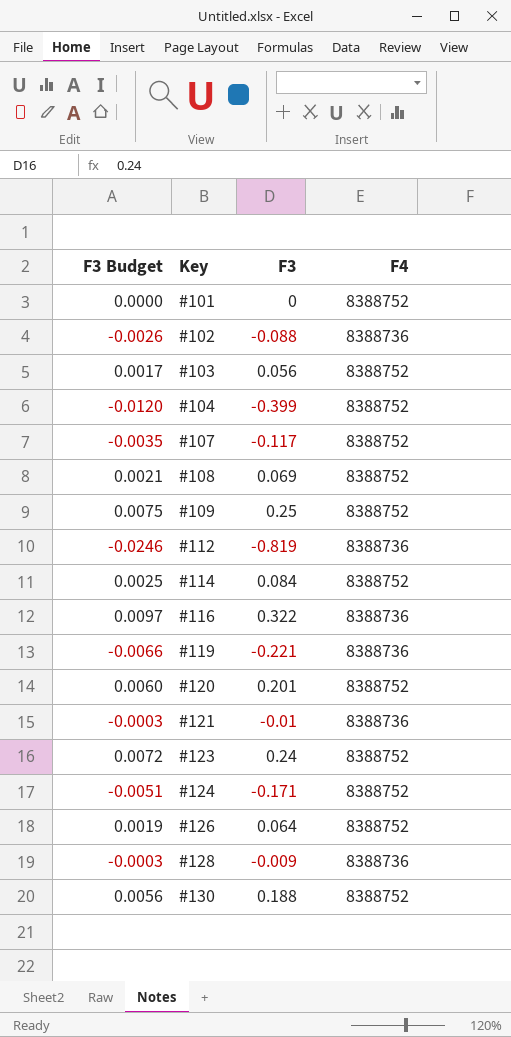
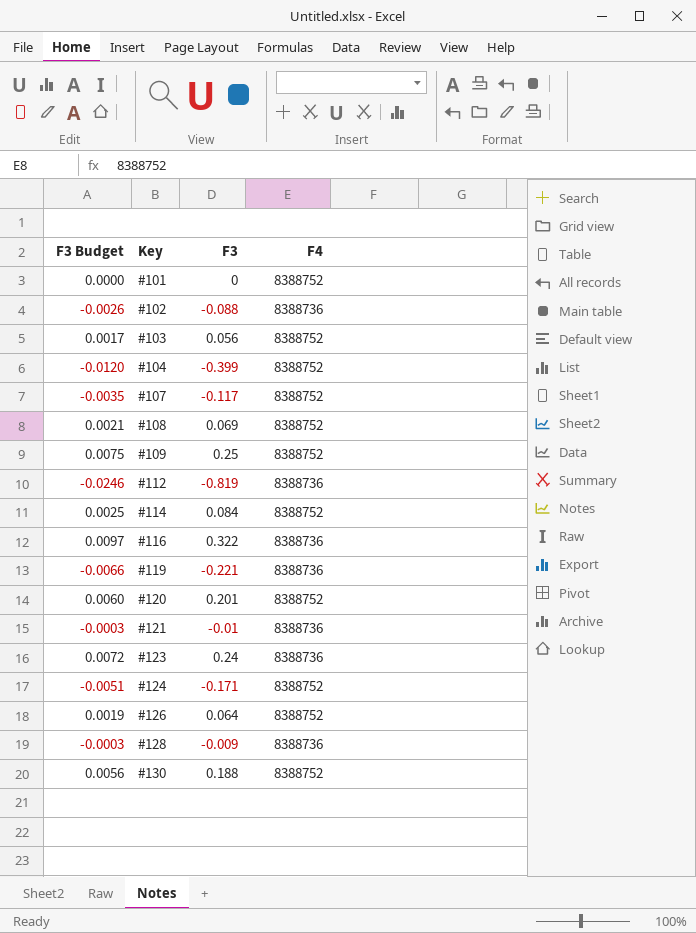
#123 | F4: 8388752 -> 8388736

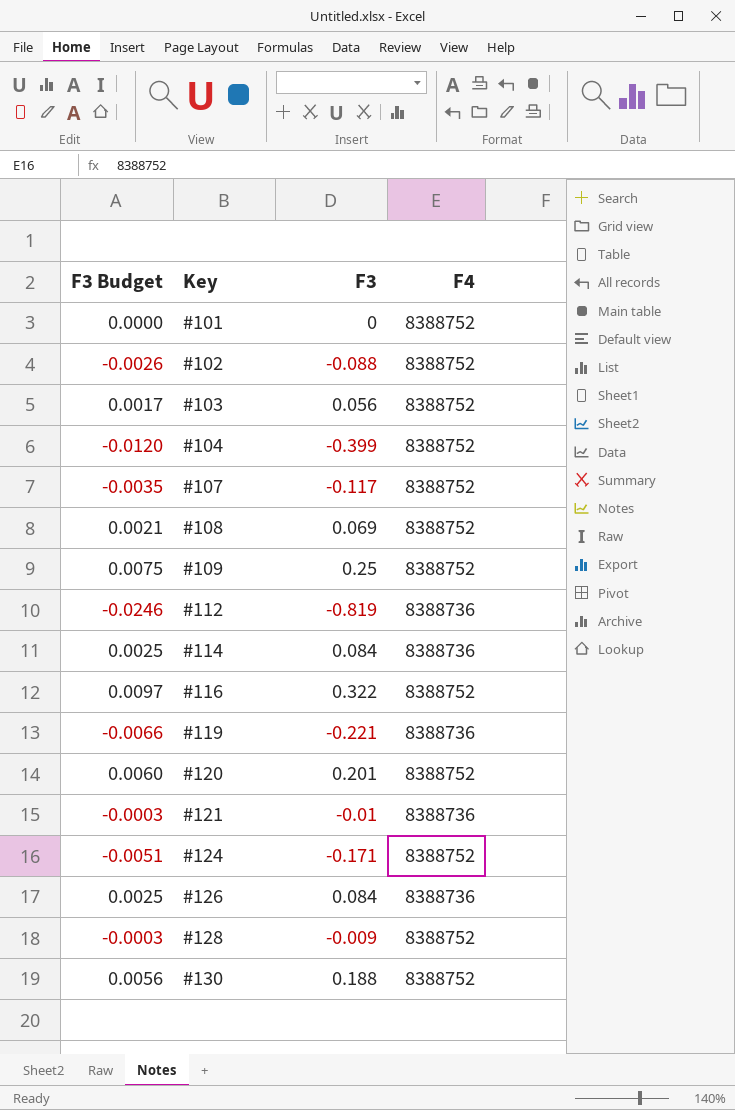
row #123: 0.0072 | 0.24 | 8388736 -> none
#102 | F4: 8388736 -> 8388752
#114 | F4: 8388752 -> 8388736
#116 | F4: 8388736 -> 8388752
#126 | F3 Budget: 0.0019 -> 0.0025
#126 | F3: 0.064 -> 0.084
#126 | F4: 8388752 -> 8388736
#128 | F4: 8388736 -> 8388752

